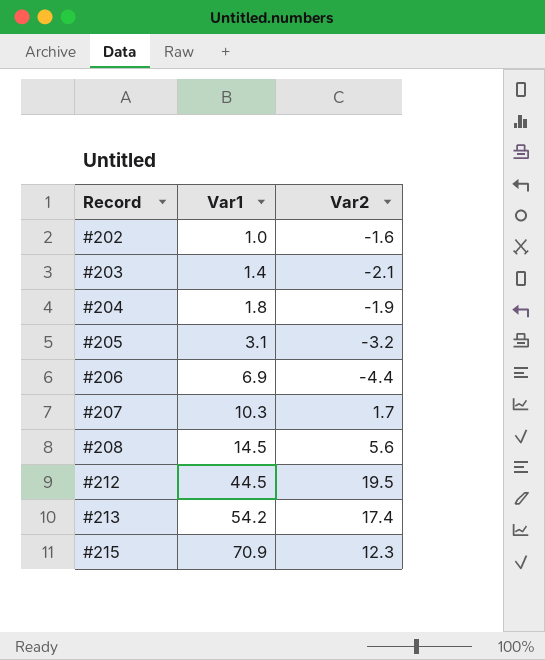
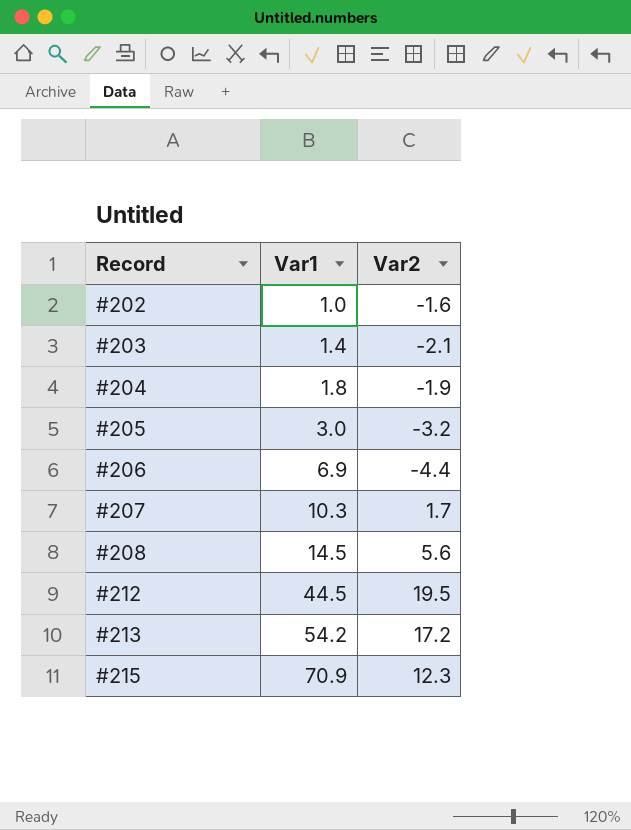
#205 | Var1: 3.1 -> 3.0
#213 | Var2: 17.4 -> 17.2

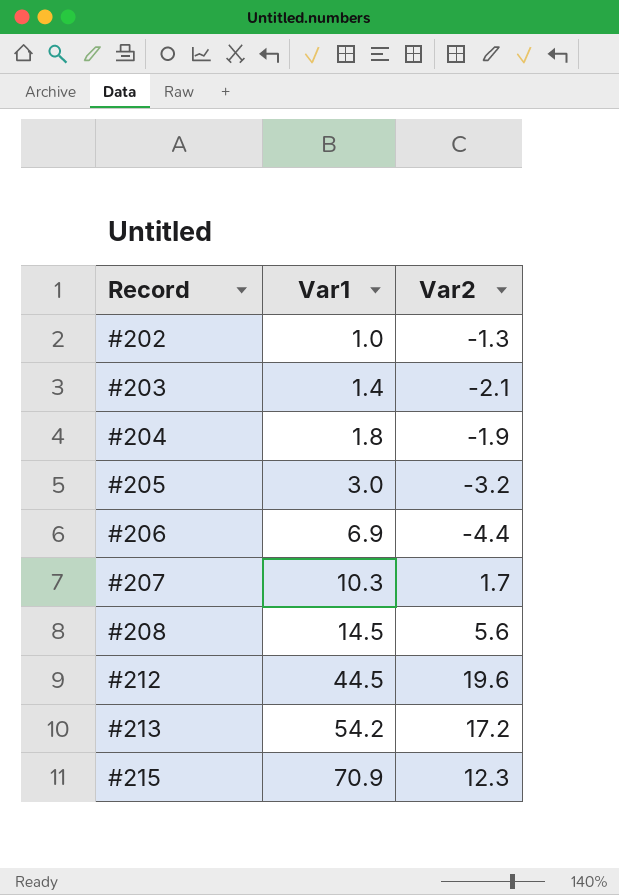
#202 | Var2: -1.6 -> -1.3
#212 | Var2: 19.5 -> 19.6

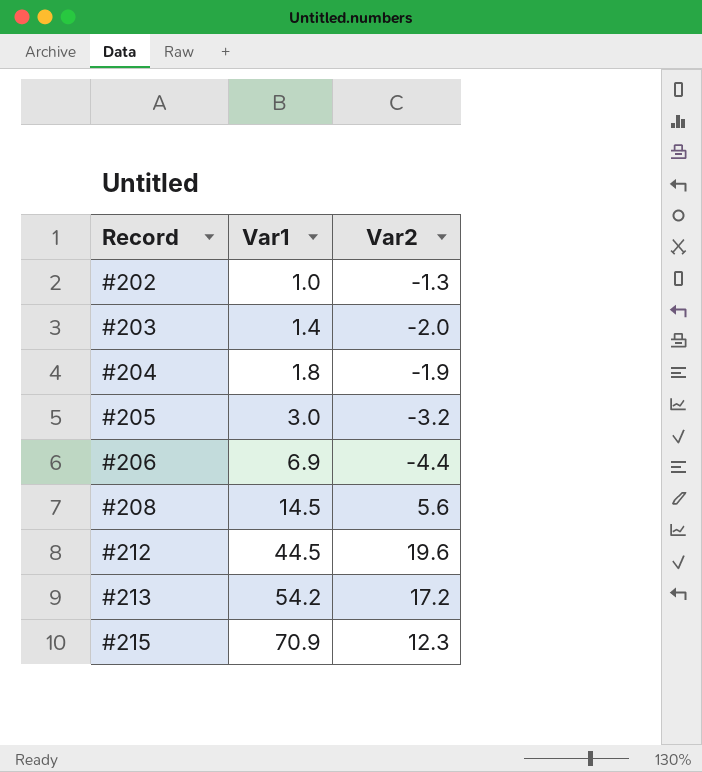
row #207: 10.3 | 1.7 -> none
#203 | Var2: -2.1 -> -2.0

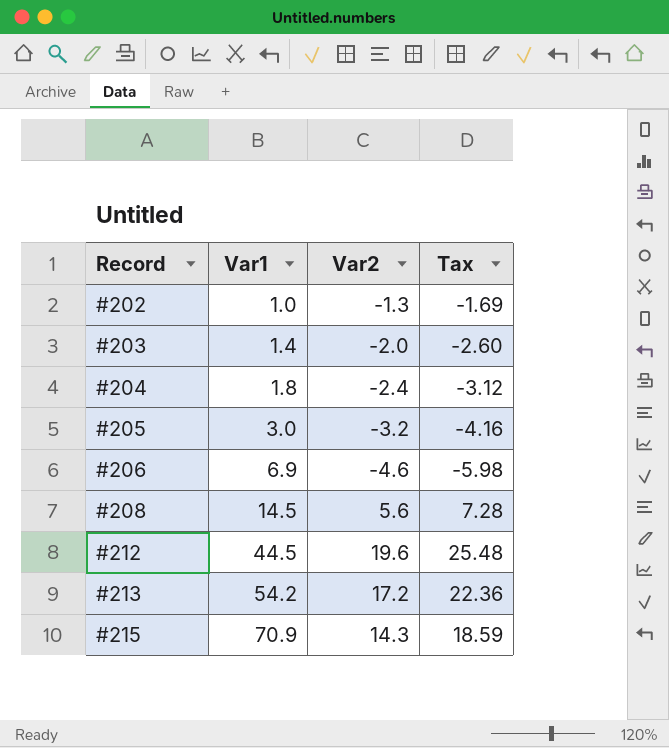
column Tax | formula: none -> [Var2] * 1.3
#204 | Var2: -1.9 -> -2.4
#206 | Var2: -4.4 -> -4.6
#215 | Var2: 12.3 -> 14.3

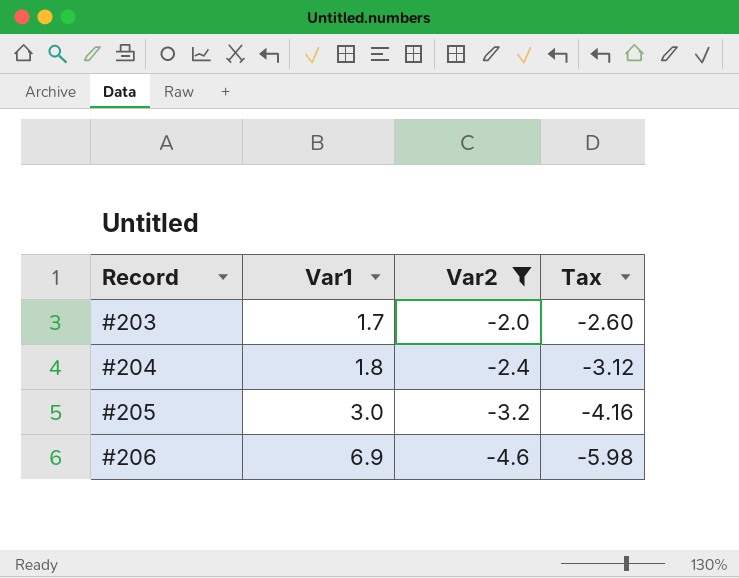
filter: none -> Var2 <= -2.0
#203 | Var1: 1.4 -> 1.7

